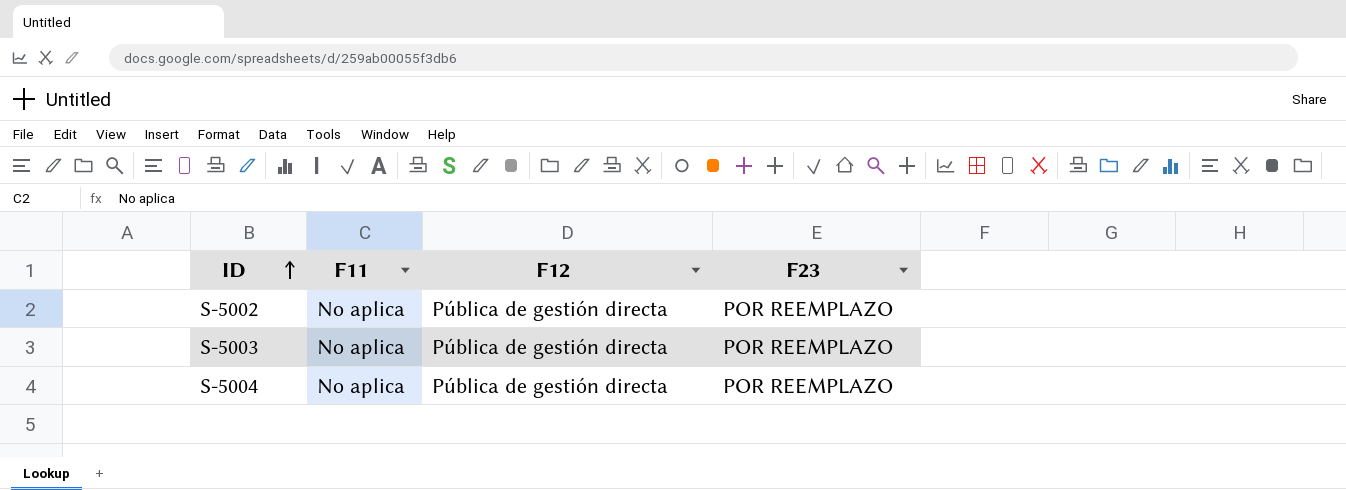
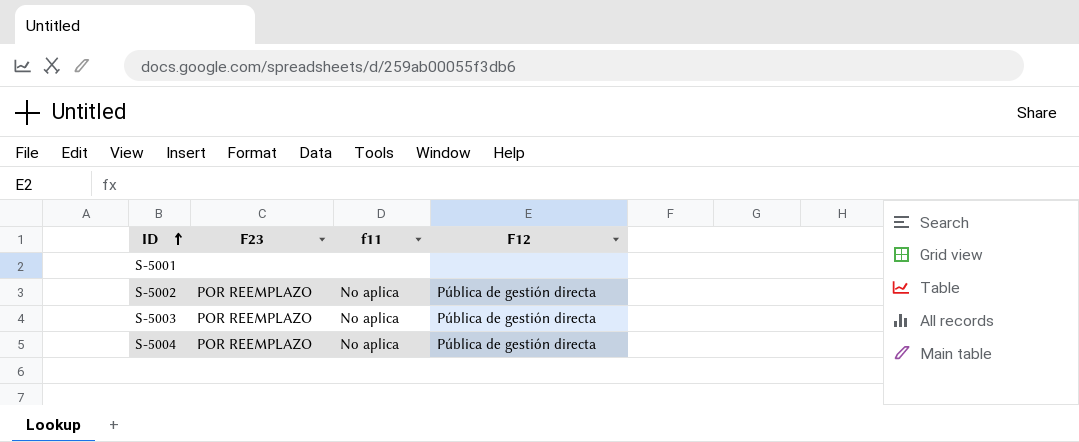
column F23 | position: 4 -> 2
column name: F11 -> f11
row S-5001: none -> none | none | none

